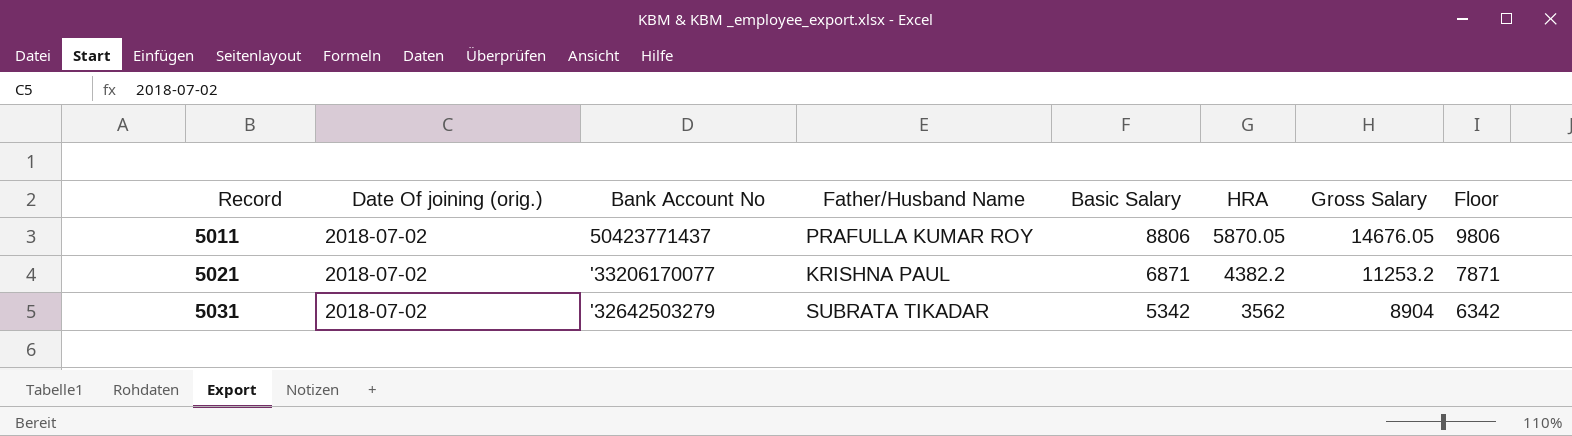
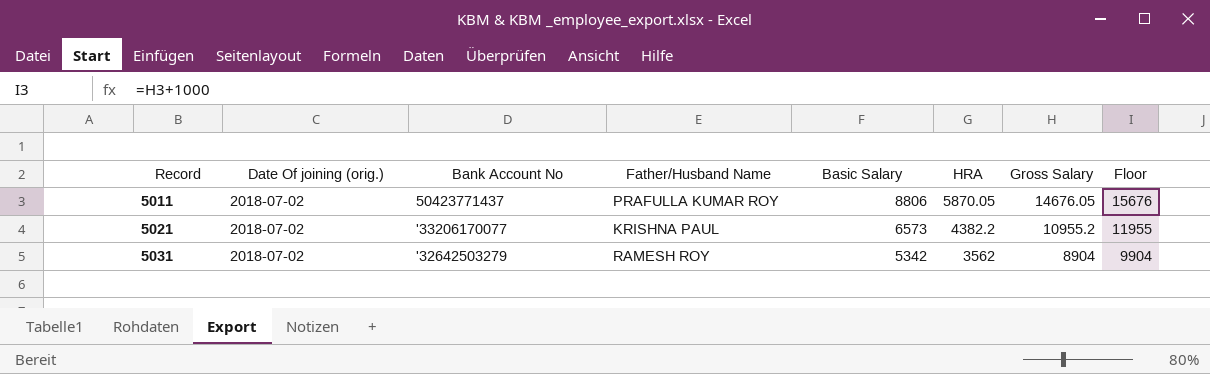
column Floor | formula: [Basic Salary] + 1000 -> [Gross Salary] + 1000
5021 | Basic Salary: 6871 -> 6573
5021 | Gross Salary: 11253.2 -> 10955.2
5031 | Father/Husband Name: SUBRATA TIKADAR -> RAMESH ROY

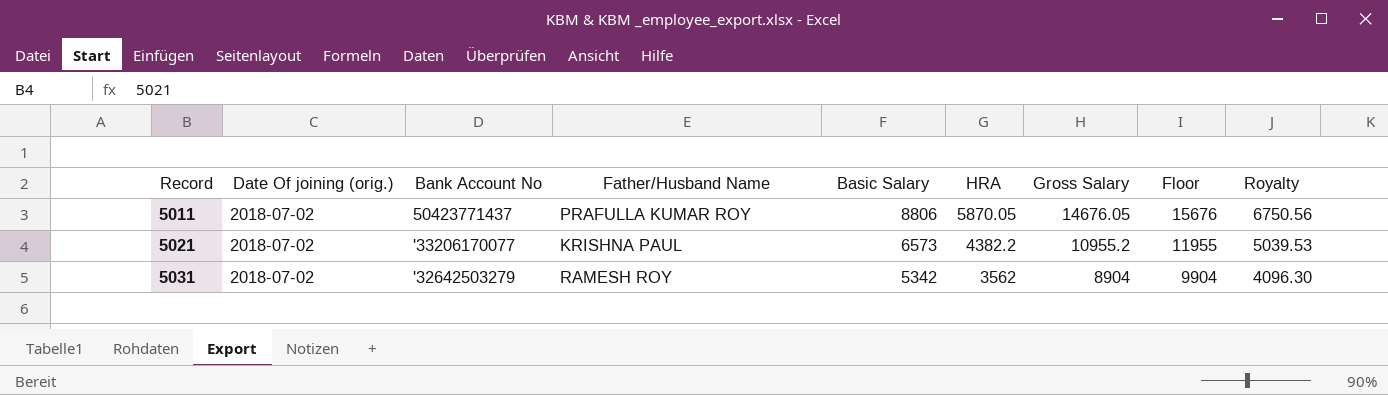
column Royalty | formula: none -> [HRA] * 1.15

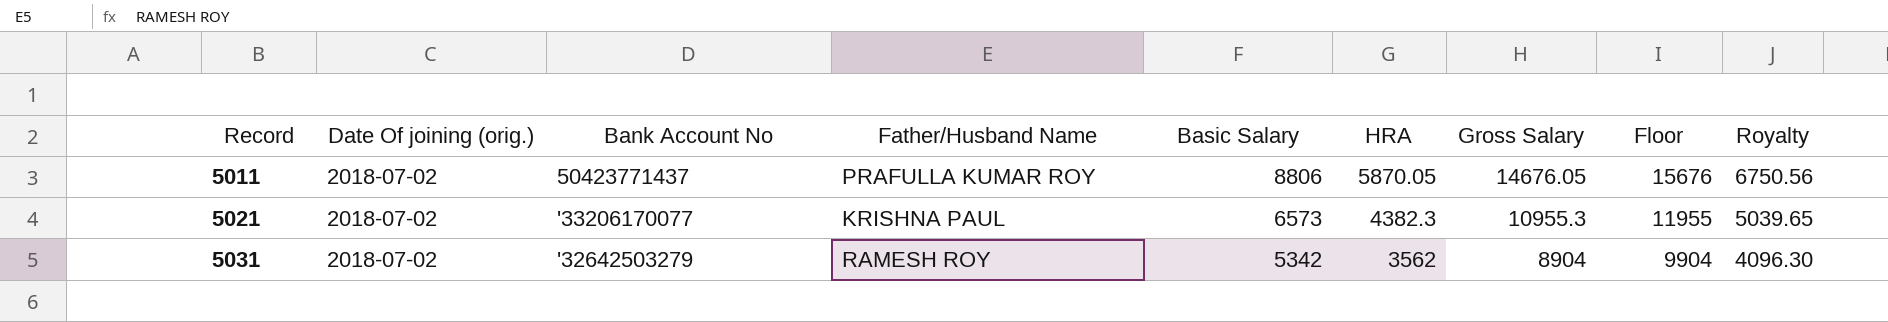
5021 | HRA: 4382.2 -> 4382.3
5021 | Gross Salary: 10955.2 -> 10955.3
5021 | Royalty: 5039.53 -> 5039.65

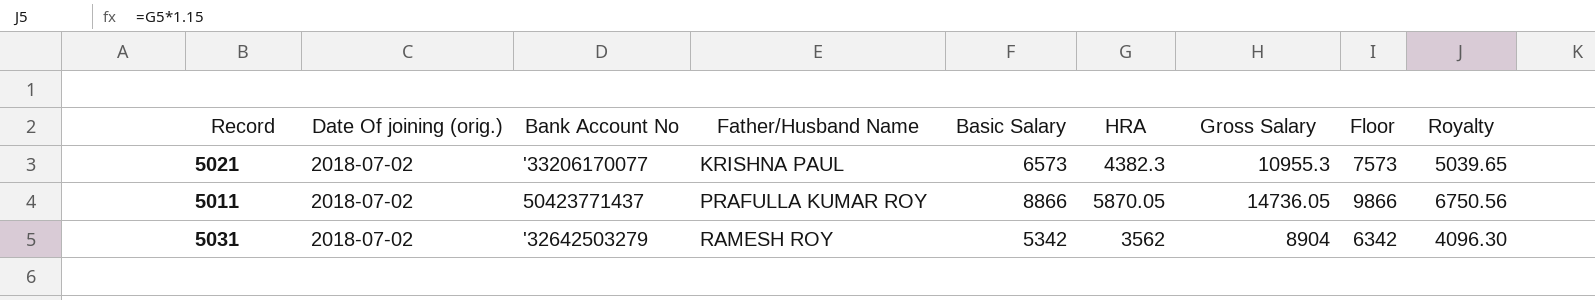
row order: Record ascending -> Father/Husband Name ascending
column Floor | formula: [Gross Salary] + 1000 -> [Basic Salary] + 1000
5011 | Basic Salary: 8806 -> 8866
5011 | Gross Salary: 14676.05 -> 14736.05

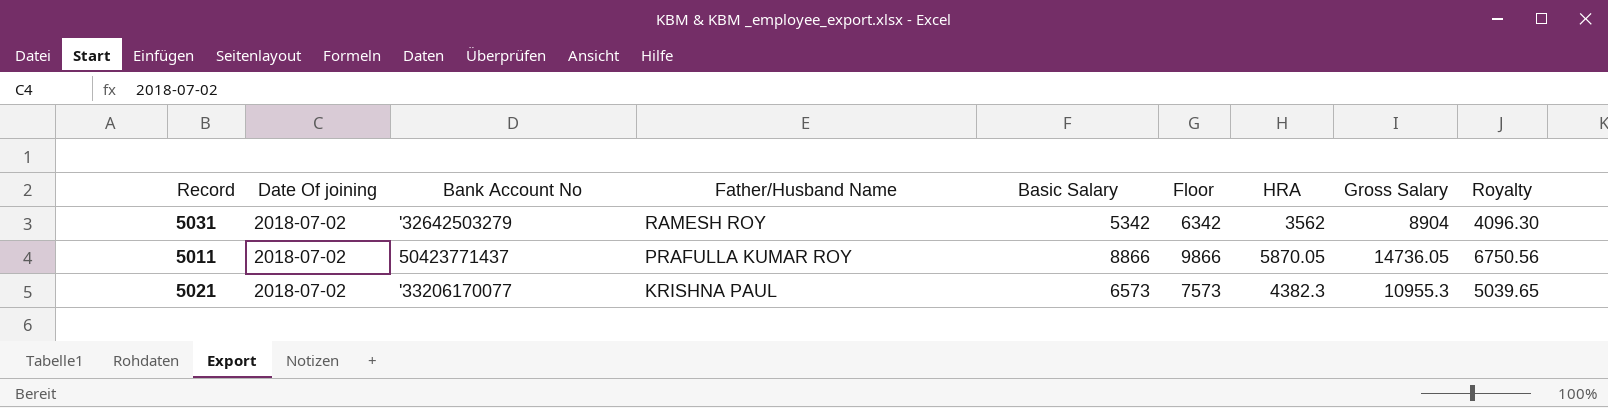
row order: Father/Husband Name ascending -> Father/Husband Name descending
column name: Date Of joining (orig.) -> Date Of joining
column Floor | position: 8 -> 6

